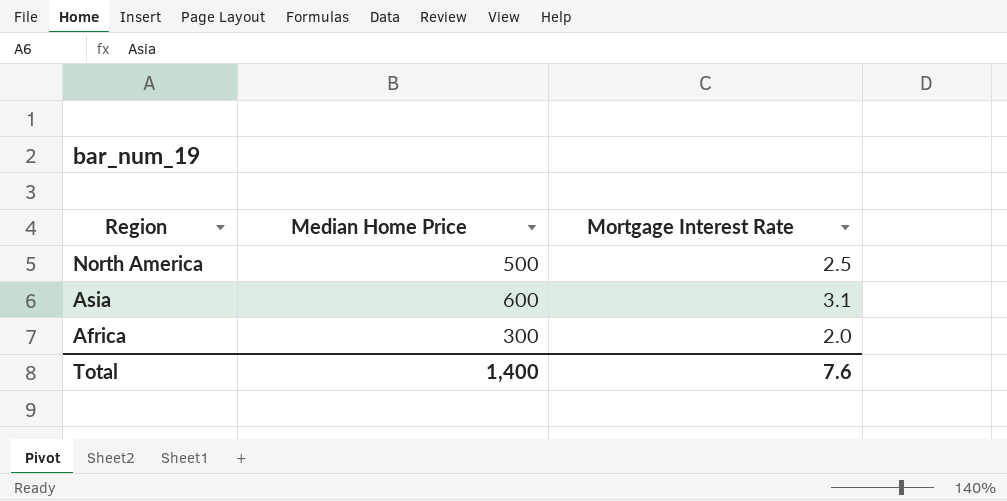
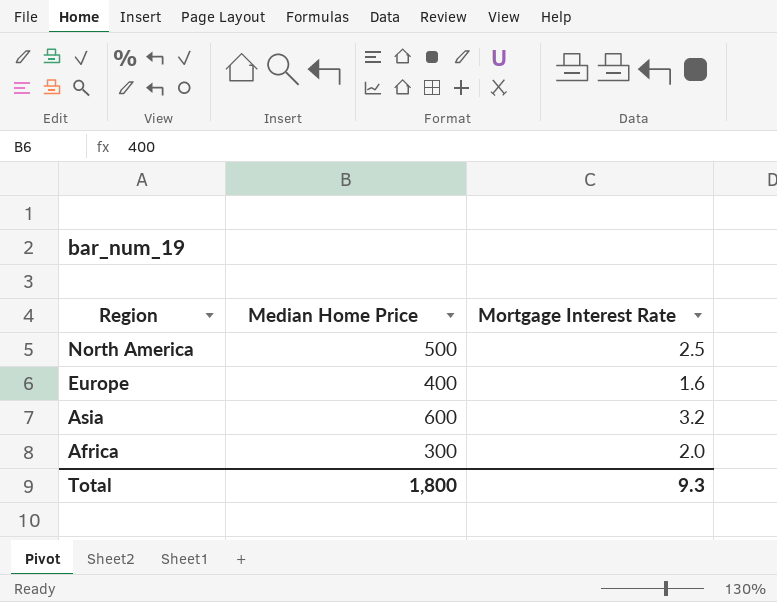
row Europe: none -> 400 | 1.6
Asia | Mortgage Interest Rate: 3.1 -> 3.2
Total | Median Home Price: 1,400 -> 1,800
Total | Mortgage Interest Rate: 7.6 -> 9.3

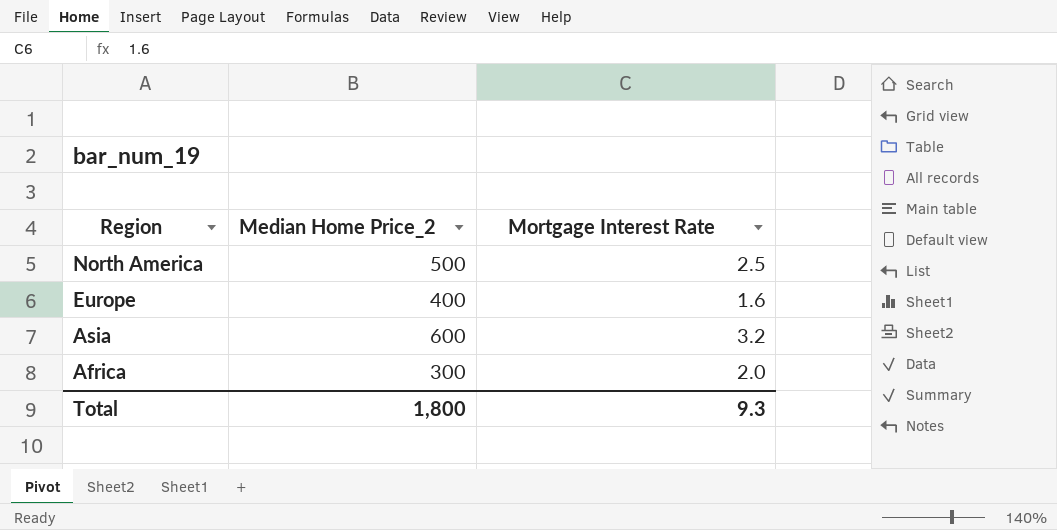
column name: Median Home Price -> Median Home Price_2

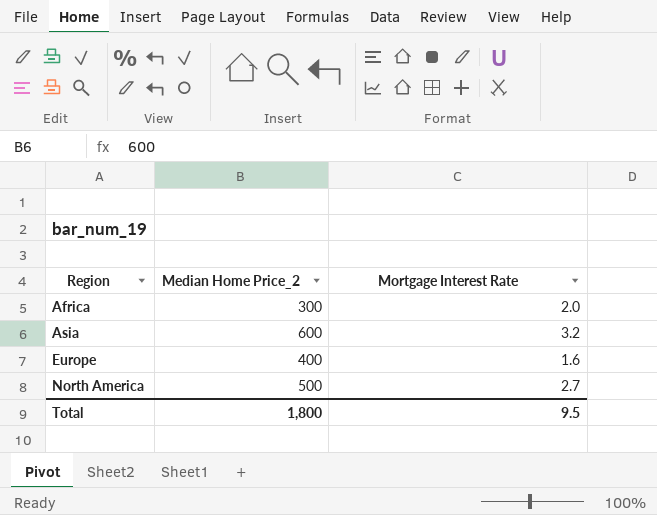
row order: Region descending -> Region ascending
North America | Mortgage Interest Rate: 2.5 -> 2.7
Total | Mortgage Interest Rate: 9.3 -> 9.5

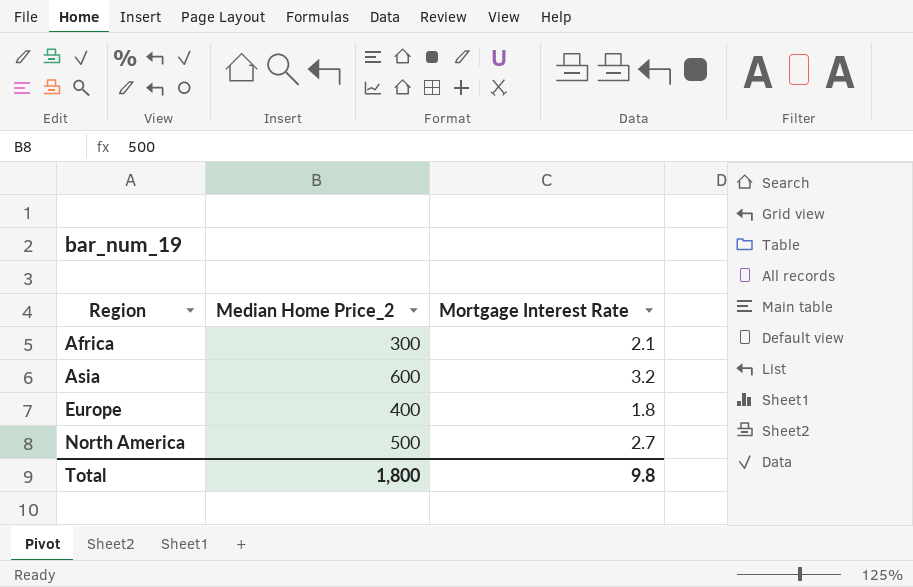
Africa | Mortgage Interest Rate: 2.0 -> 2.1
Europe | Mortgage Interest Rate: 1.6 -> 1.8
Total | Mortgage Interest Rate: 9.5 -> 9.8

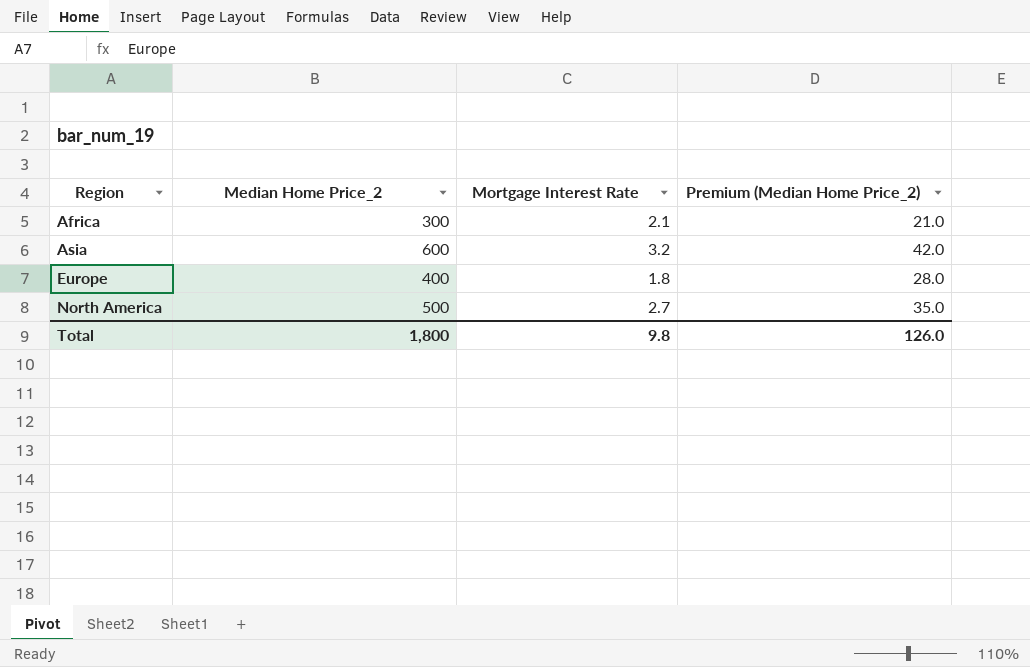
column Premium (Median Home Price_2) | formula: none -> [Median Home Price_2] * 0.07

